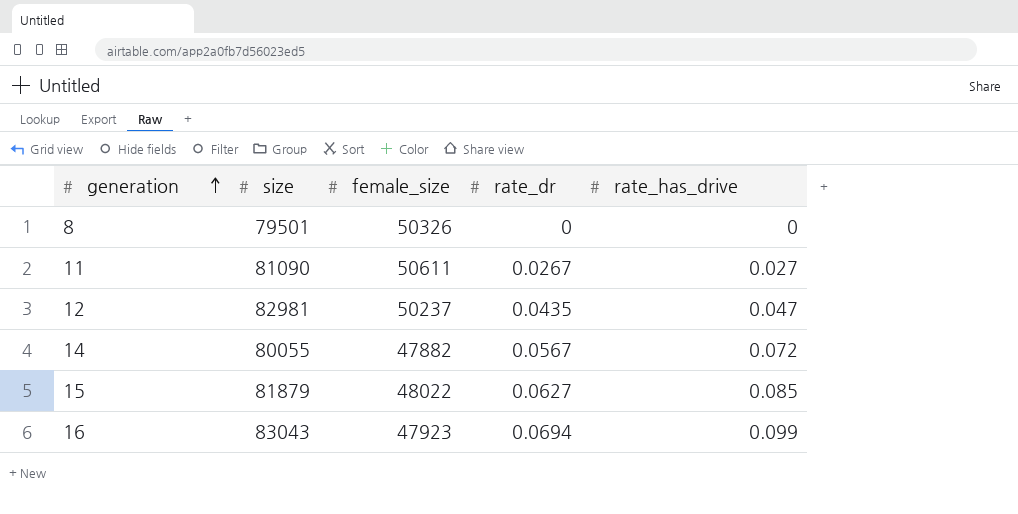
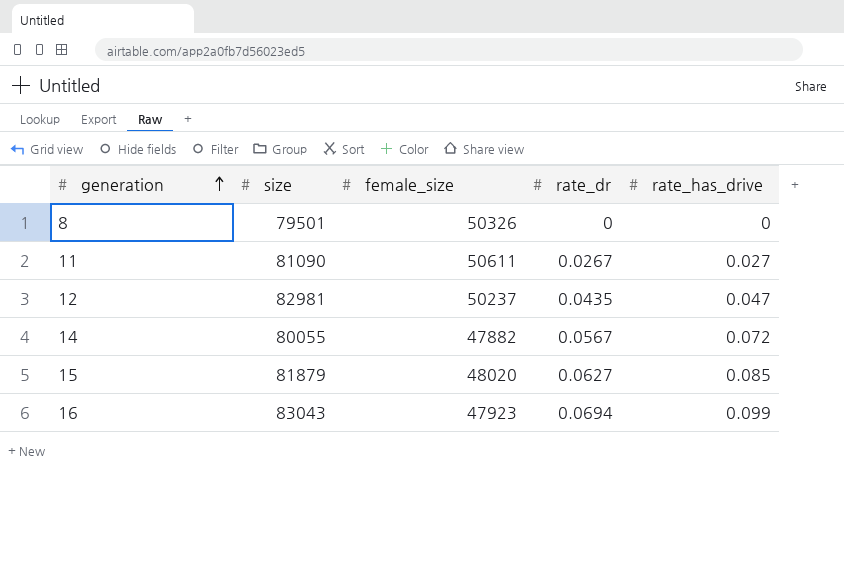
15 | female_size: 48022 -> 48020

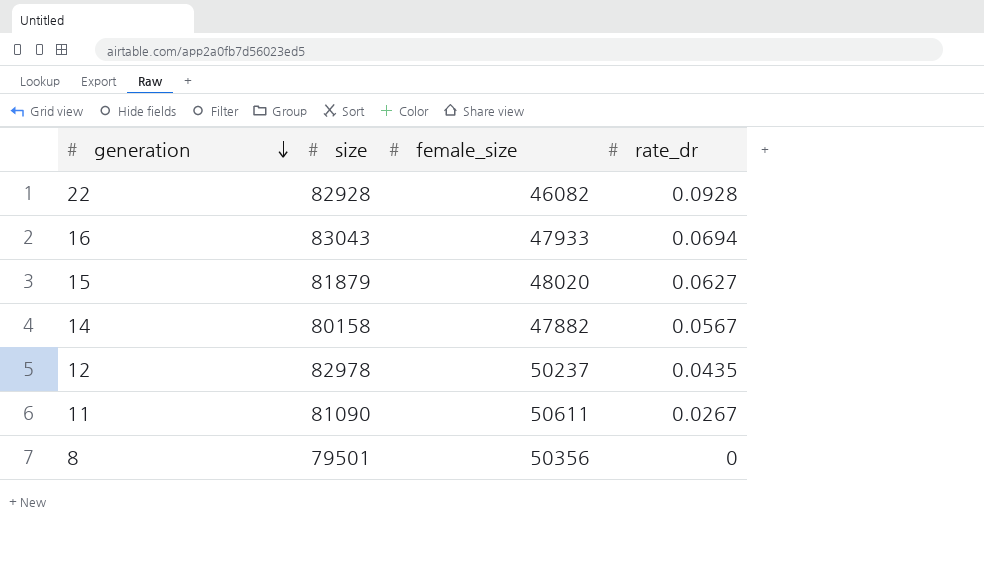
row order: generation ascending -> generation descending
column rate_has_drive | position: 5 -> none
row 22: none -> 82928 | 46082 | 0.0928
16 | female_size: 47923 -> 47933
14 | size: 80055 -> 80158
12 | size: 82981 -> 82978
8 | female_size: 50326 -> 50356

